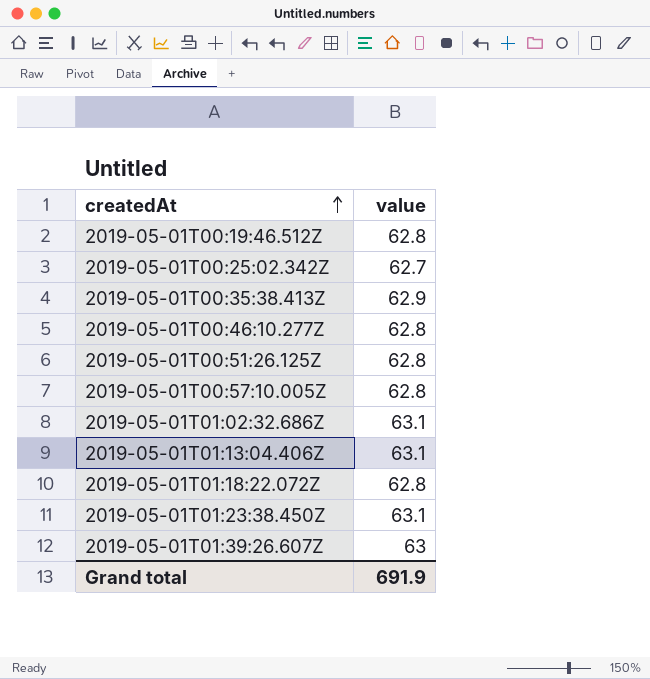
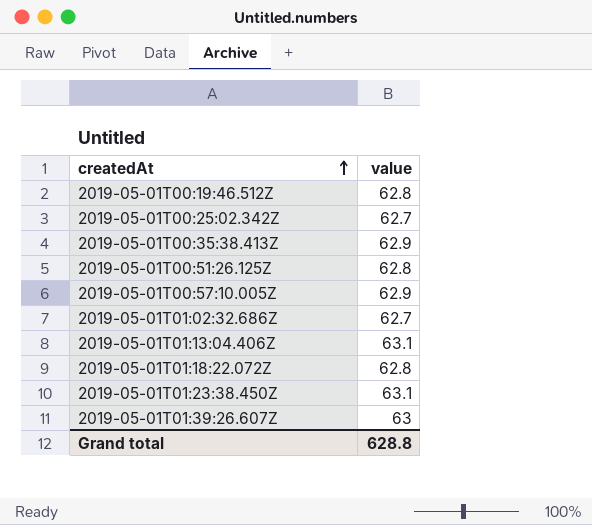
row 2019-05-01T00:46:10.277Z: 62.8 -> none
2019-05-01T00:57:10.005Z | value: 62.8 -> 62.9
2019-05-01T01:02:32.686Z | value: 63.1 -> 62.7
Grand total | value: 691.9 -> 628.8

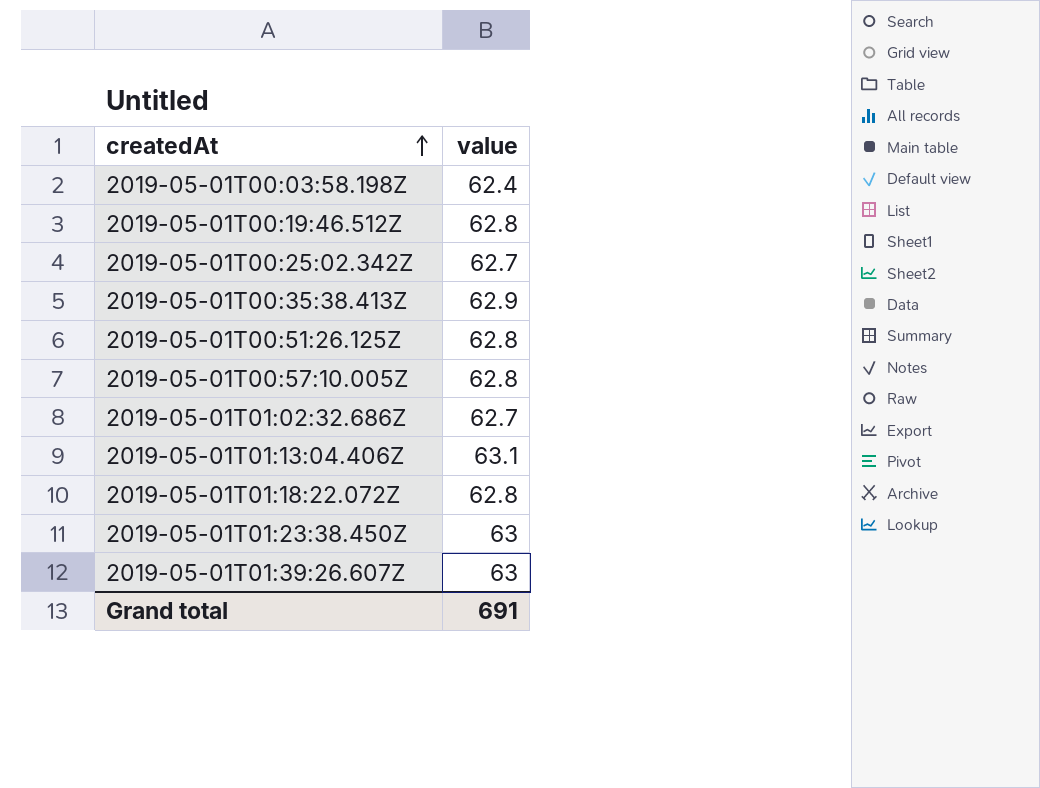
row 2019-05-01T00:03:58.198Z: none -> 62.4
2019-05-01T00:57:10.005Z | value: 62.9 -> 62.8
2019-05-01T01:23:38.450Z | value: 63.1 -> 63
Grand total | value: 628.8 -> 691

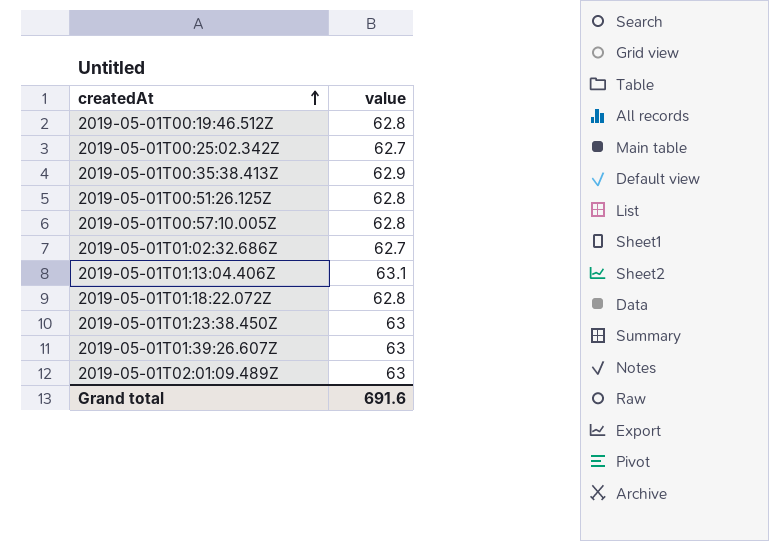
row 2019-05-01T00:03:58.198Z: 62.4 -> none
row 2019-05-01T02:01:09.489Z: none -> 63
Grand total | value: 691 -> 691.6

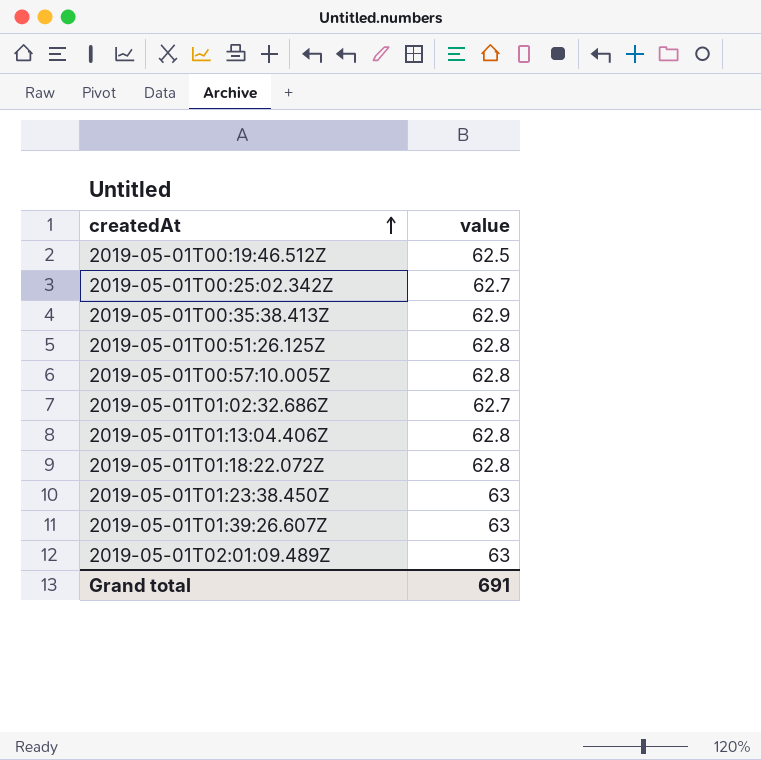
2019-05-01T00:19:46.512Z | value: 62.8 -> 62.5
2019-05-01T01:13:04.406Z | value: 63.1 -> 62.8
Grand total | value: 691.6 -> 691

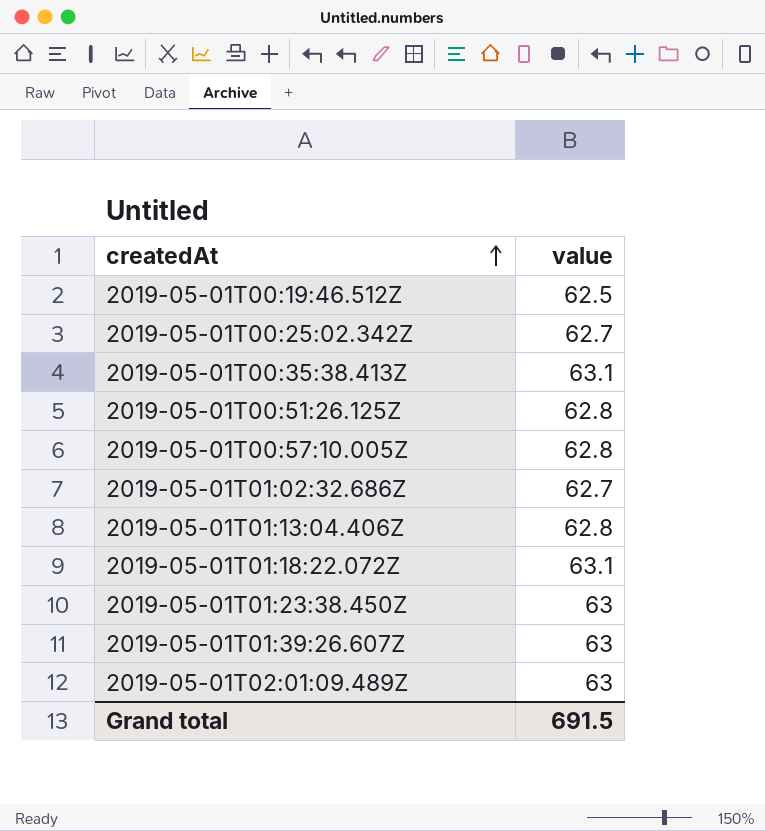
2019-05-01T00:35:38.413Z | value: 62.9 -> 63.1
2019-05-01T01:18:22.072Z | value: 62.8 -> 63.1
Grand total | value: 691 -> 691.5

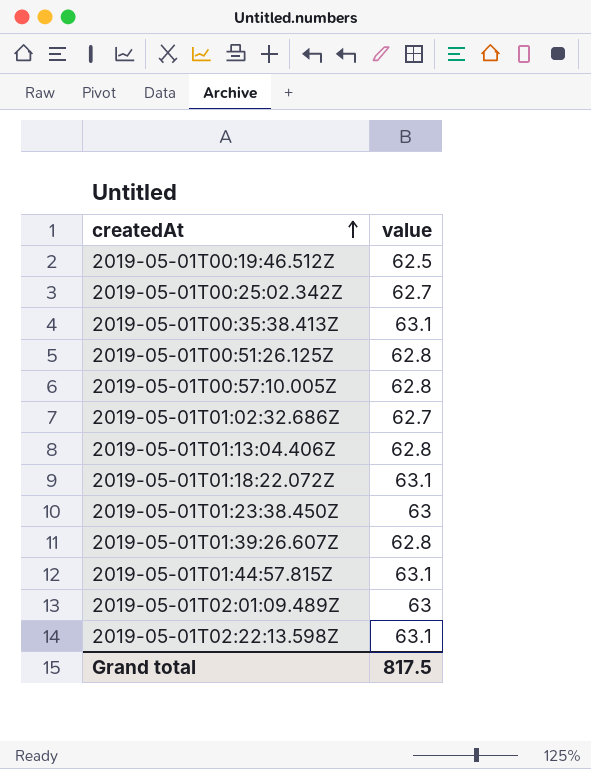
2019-05-01T01:39:26.607Z | value: 63 -> 62.8
row 2019-05-01T01:44:57.815Z: none -> 63.1
row 2019-05-01T02:22:13.598Z: none -> 63.1
Grand total | value: 691.5 -> 817.5

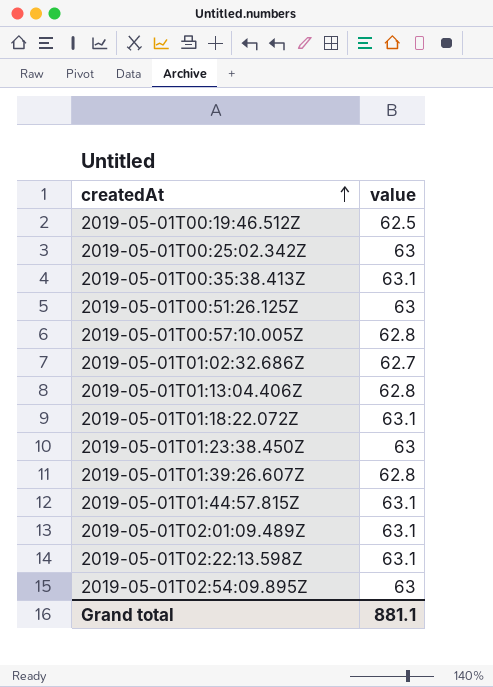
2019-05-01T00:25:02.342Z | value: 62.7 -> 63
2019-05-01T00:51:26.125Z | value: 62.8 -> 63
2019-05-01T02:01:09.489Z | value: 63 -> 63.1
row 2019-05-01T02:54:09.895Z: none -> 63
Grand total | value: 817.5 -> 881.1

